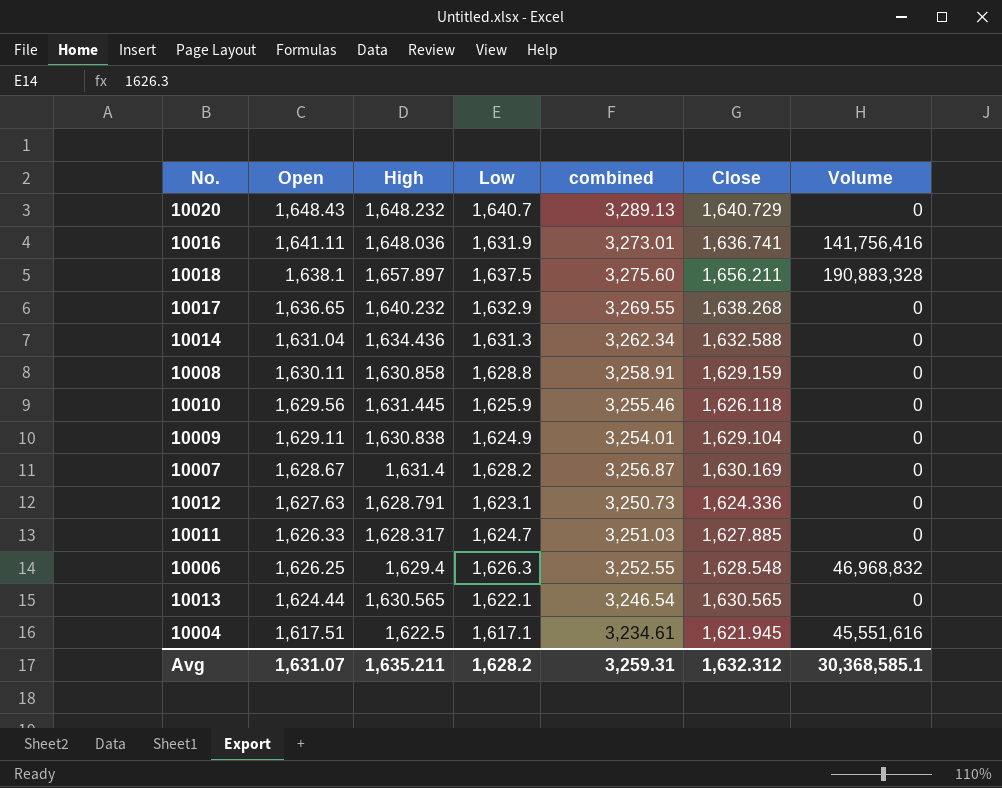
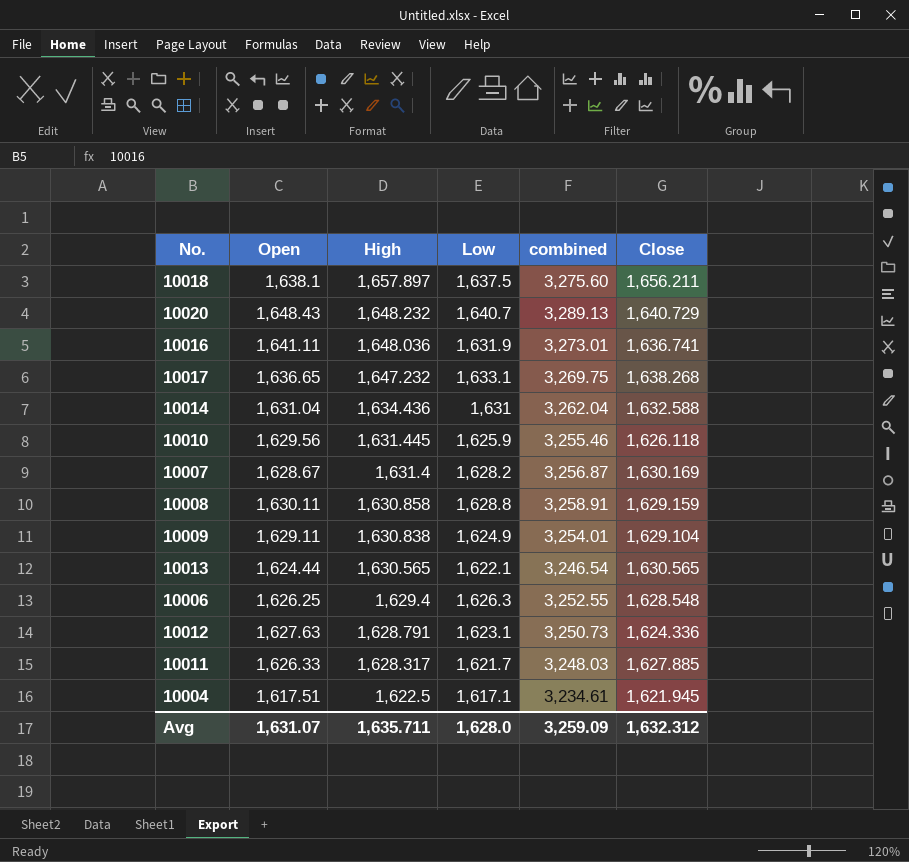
row order: Open descending -> High descending
column Volume | position: 7 -> none
10017 | High: 1,640.232 -> 1,647.232
10017 | Low: 1,632.9 -> 1,633.1
10017 | combined: 3,269.55 -> 3,269.75
10014 | Low: 1,631.3 -> 1,631
10014 | combined: 3,262.34 -> 3,262.04
10011 | Low: 1,624.7 -> 1,621.7
10011 | combined: 3,251.03 -> 3,248.03
Avg | High: 1,635.211 -> 1,635.711
Avg | Low: 1,628.2 -> 1,628.0
Avg | combined: 3,259.31 -> 3,259.09

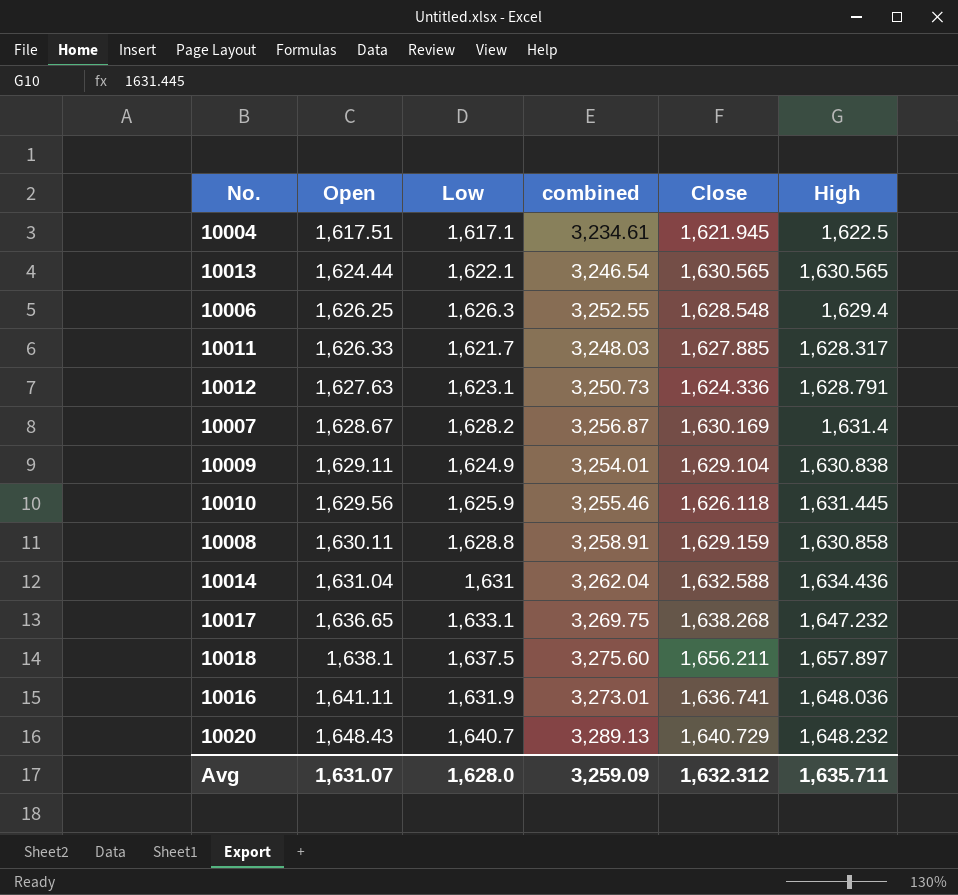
row order: High descending -> Open ascending
column High | position: 3 -> 6

